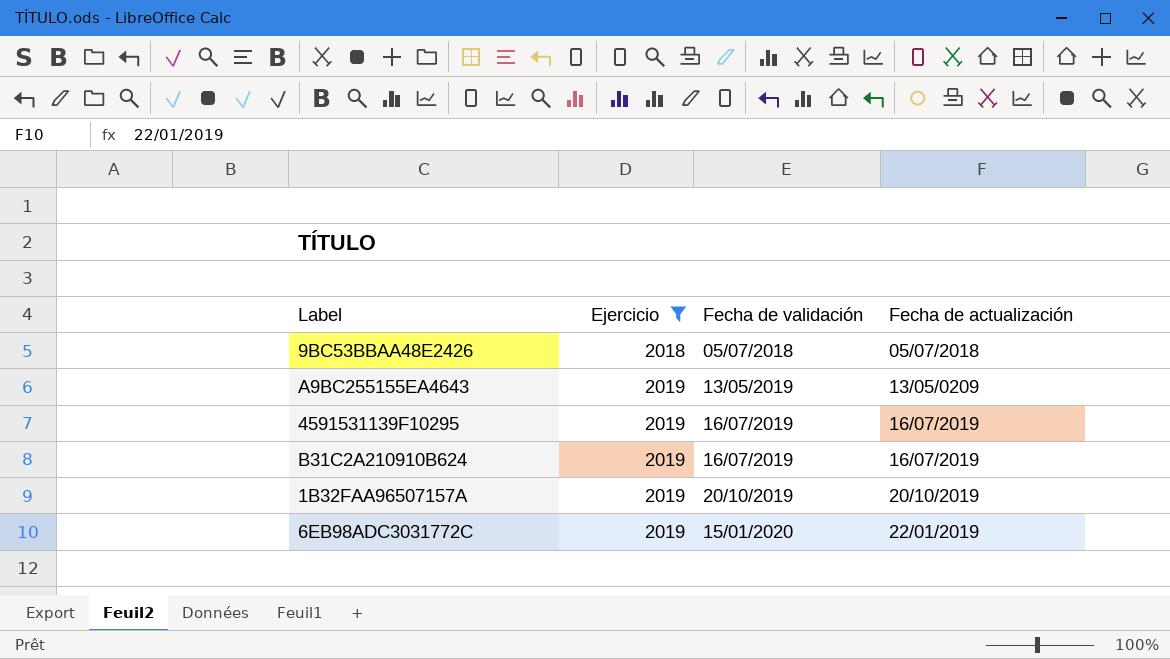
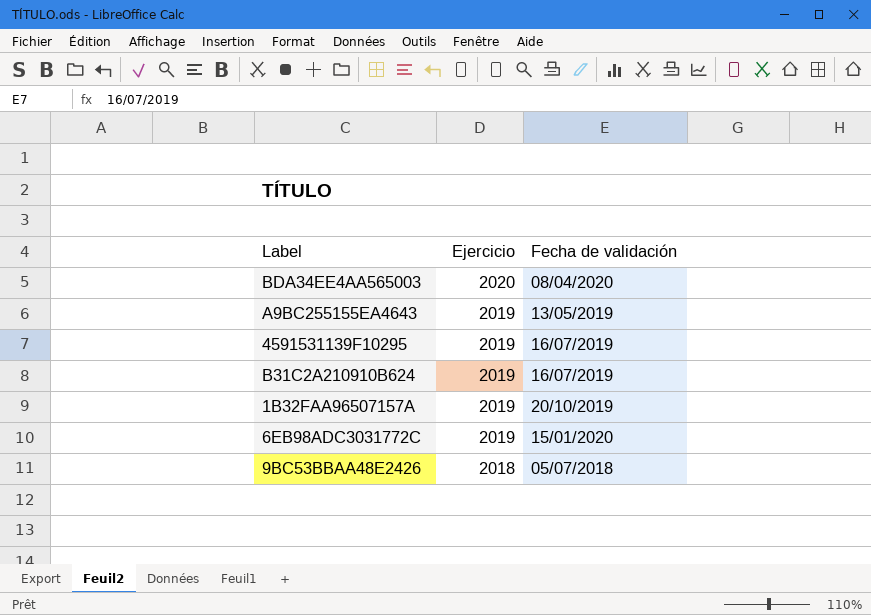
filter: Ejercicio != 2020 -> none
row order: Ejercicio ascending -> Ejercicio descending
column Fecha de actualización | position: 4 -> none

